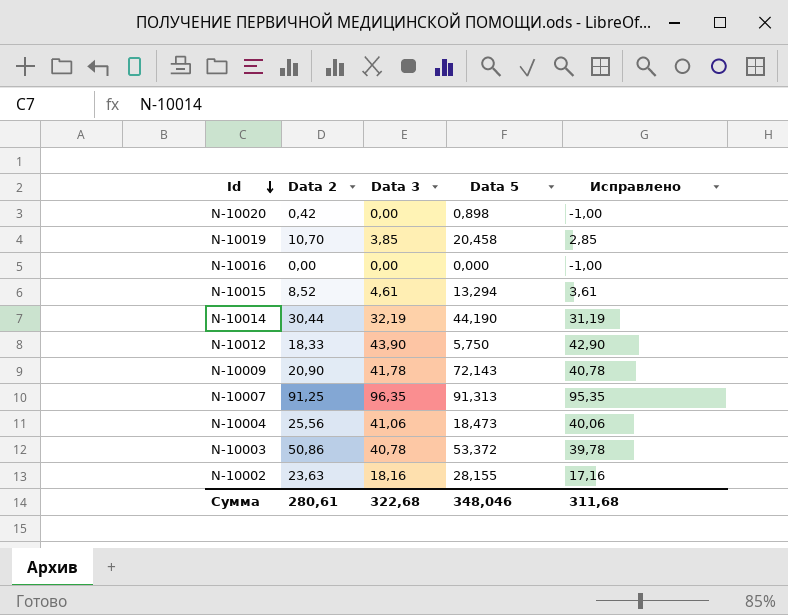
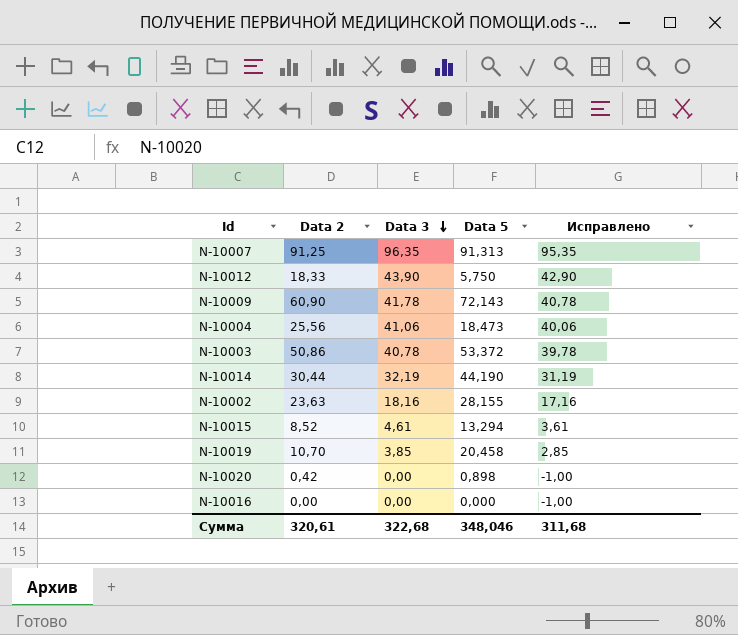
row order: Id descending -> Data 3 descending
N-10009 | Data 2: 20,90 -> 60,90
Сумма | Data 2: 280,61 -> 320,61

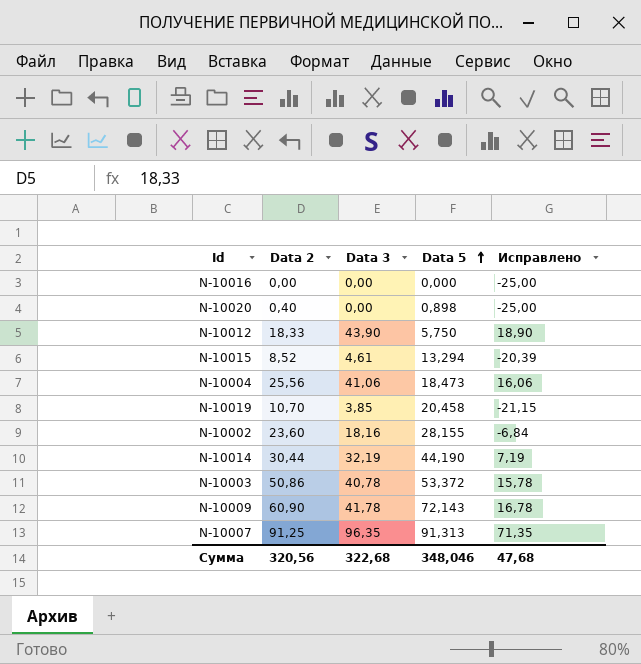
row order: Data 3 descending -> Data 5 ascending
column Исправлено | formula: [Data 3] - 1 -> [Data 3] - 25
N-10020 | Data 2: 0,42 -> 0,40
N-10002 | Data 2: 23,63 -> 23,60
Сумма | Data 2: 320,61 -> 320,56
Сумма | Исправлено: 311,68 -> 47,68

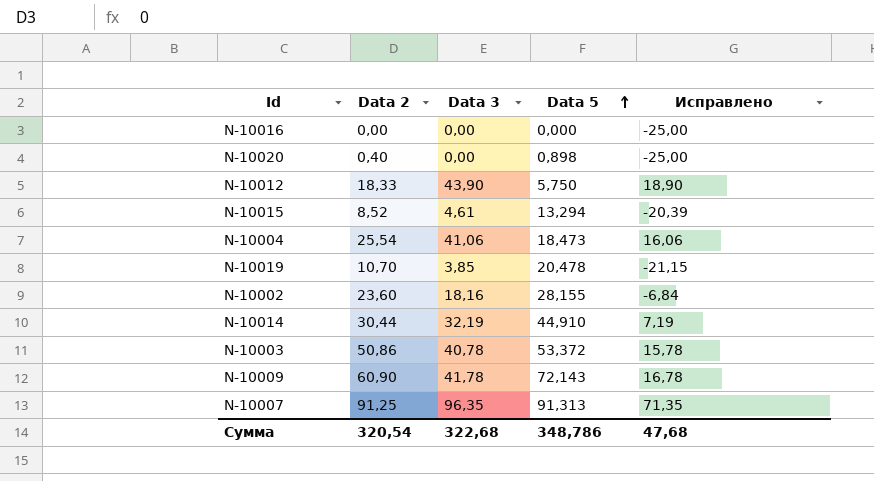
N-10004 | Data 2: 25,56 -> 25,54
N-10019 | Data 5: 20,458 -> 20,478
N-10014 | Data 5: 44,190 -> 44,910
Сумма | Data 2: 320,56 -> 320,54
Сумма | Data 5: 348,046 -> 348,786

